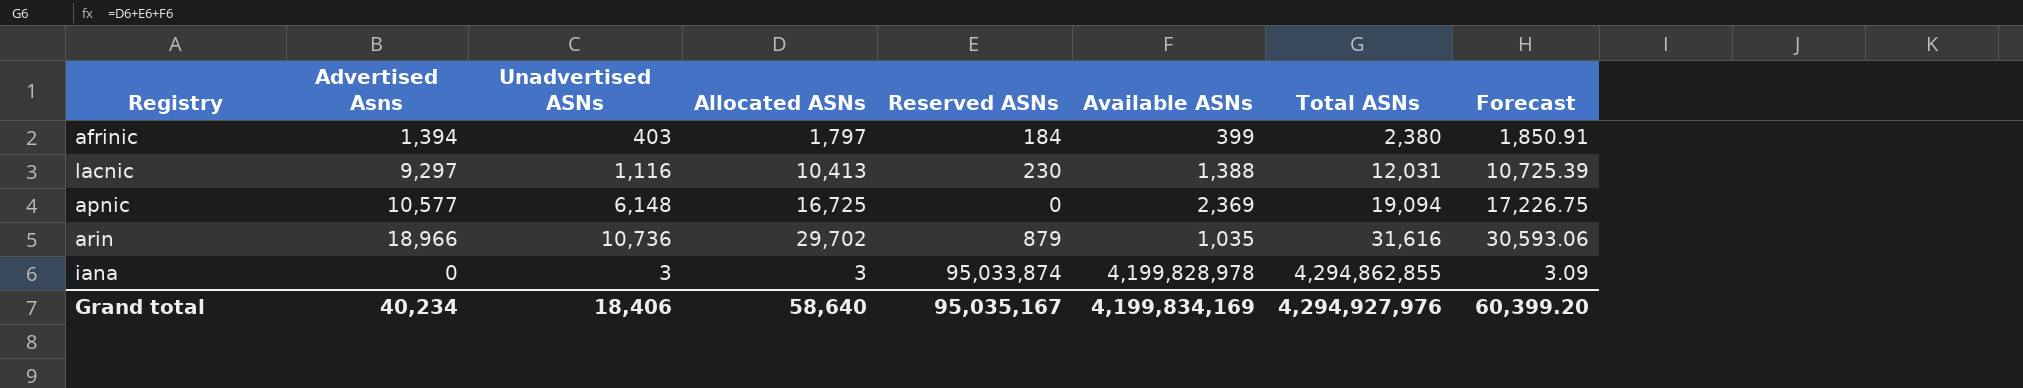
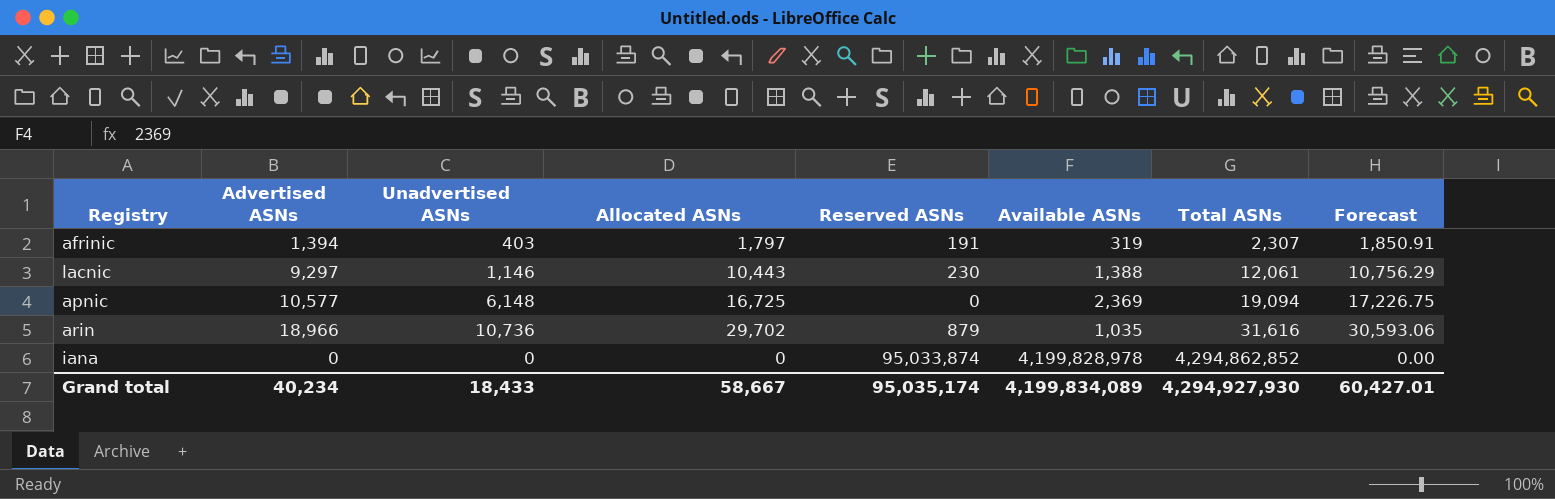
column name: Advertised Asns -> Advertised ASNs
afrinic | Reserved ASNs: 184 -> 191
afrinic | Available ASNs: 399 -> 319
afrinic | Total ASNs: 2,380 -> 2,307
lacnic | Unadvertised ASNs: 1,116 -> 1,146
lacnic | Allocated ASNs: 10,413 -> 10,443
lacnic | Total ASNs: 12,031 -> 12,061
lacnic | Forecast: 10,725.39 -> 10,756.29
iana | Unadvertised ASNs: 3 -> 0
iana | Allocated ASNs: 3 -> 0
iana | Total ASNs: 4,294,862,855 -> 4,294,862,852
iana | Forecast: 3.09 -> 0.00
Grand total | Unadvertised ASNs: 18,406 -> 18,433
Grand total | Allocated ASNs: 58,640 -> 58,667
Grand total | Reserved ASNs: 95,035,167 -> 95,035,174
Grand total | Available ASNs: 4,199,834,169 -> 4,199,834,089
Grand total | Total ASNs: 4,294,927,976 -> 4,294,927,930
Grand total | Forecast: 60,399.20 -> 60,427.01

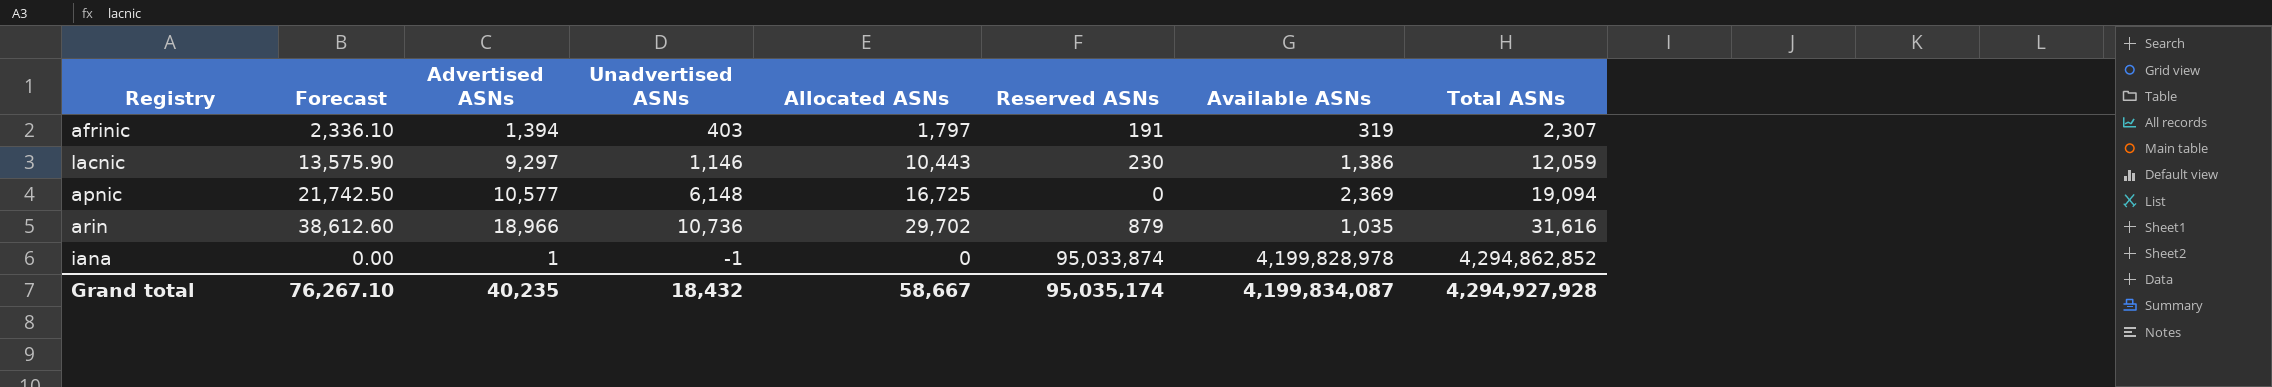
column Forecast | formula: [Allocated ASNs] * 1.03 -> [Allocated ASNs] * 1.3
column Forecast | position: 8 -> 2
lacnic | Available ASNs: 1,388 -> 1,386
lacnic | Total ASNs: 12,061 -> 12,059
iana | Advertised ASNs: 0 -> 1
iana | Unadvertised ASNs: 0 -> -1
Grand total | Forecast: 60,427.01 -> 76,267.10
Grand total | Advertised ASNs: 40,234 -> 40,235
Grand total | Unadvertised ASNs: 18,433 -> 18,432
Grand total | Available ASNs: 4,199,834,089 -> 4,199,834,087
Grand total | Total ASNs: 4,294,927,930 -> 4,294,927,928

